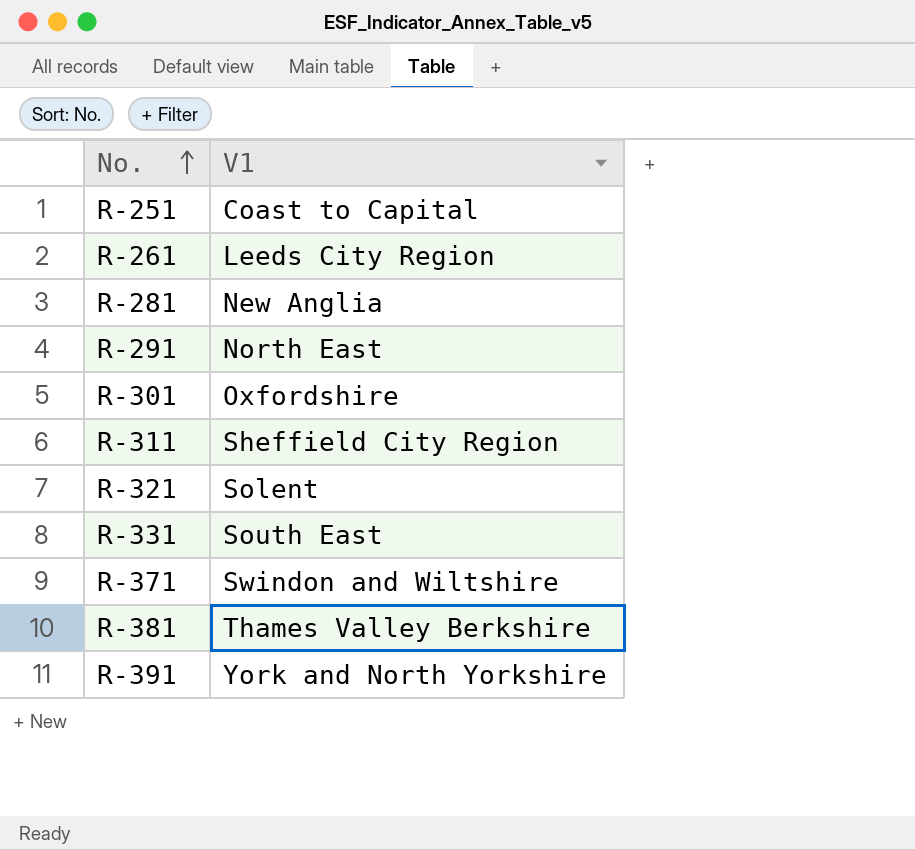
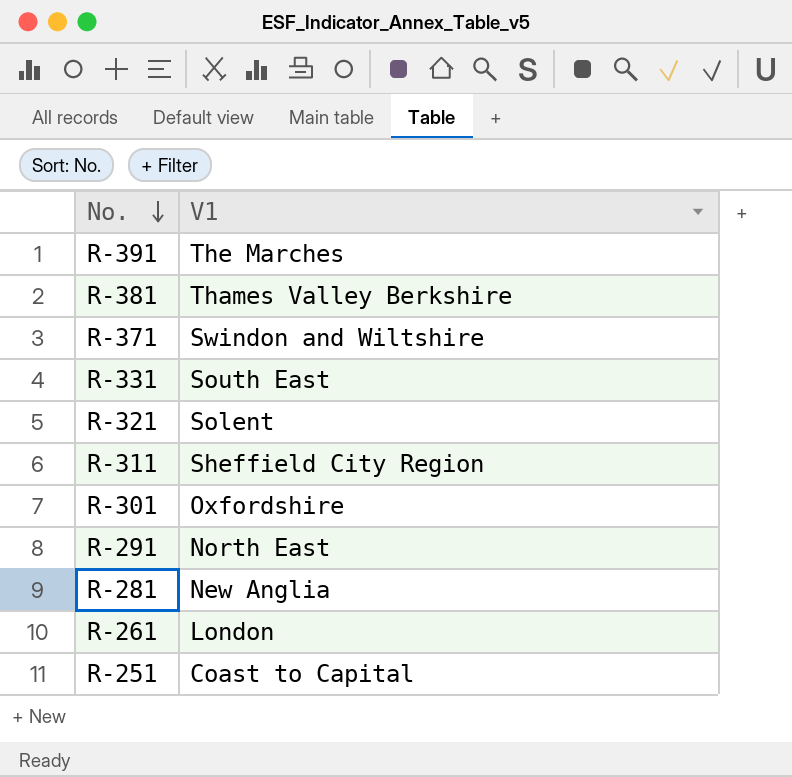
row order: No. ascending -> No. descending
R-391 | V1: York and North Yorkshire -> The Marches
R-261 | V1: Leeds City Region -> London

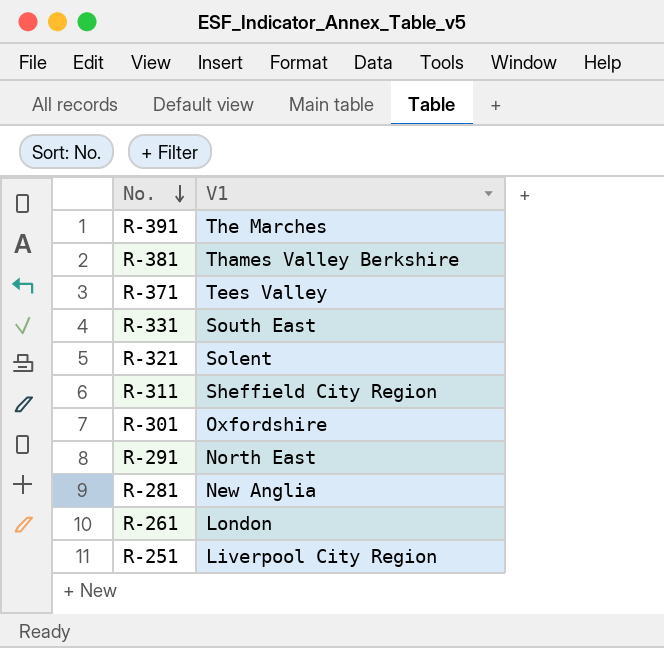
R-371 | V1: Swindon and Wiltshire -> Tees Valley
R-251 | V1: Coast to Capital -> Liverpool City Region

